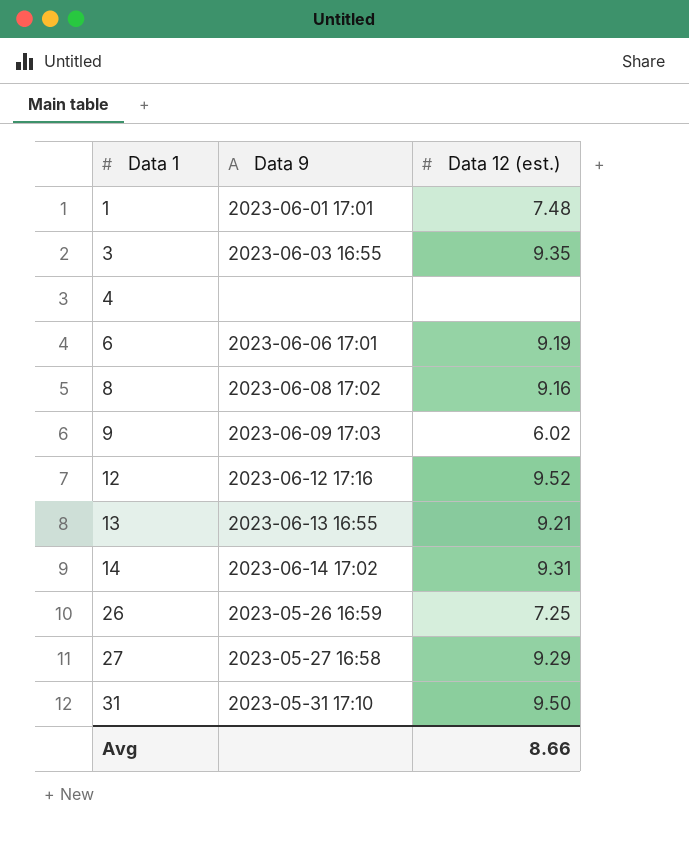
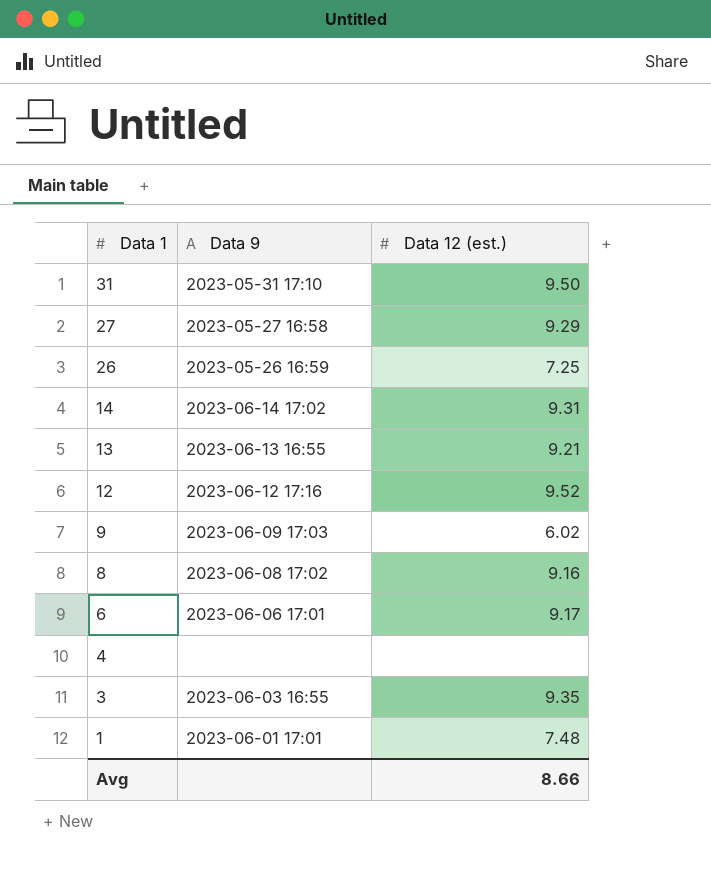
row order: Data 1 ascending -> Data 1 descending
6 | Data 12 (est.): 9.19 -> 9.17

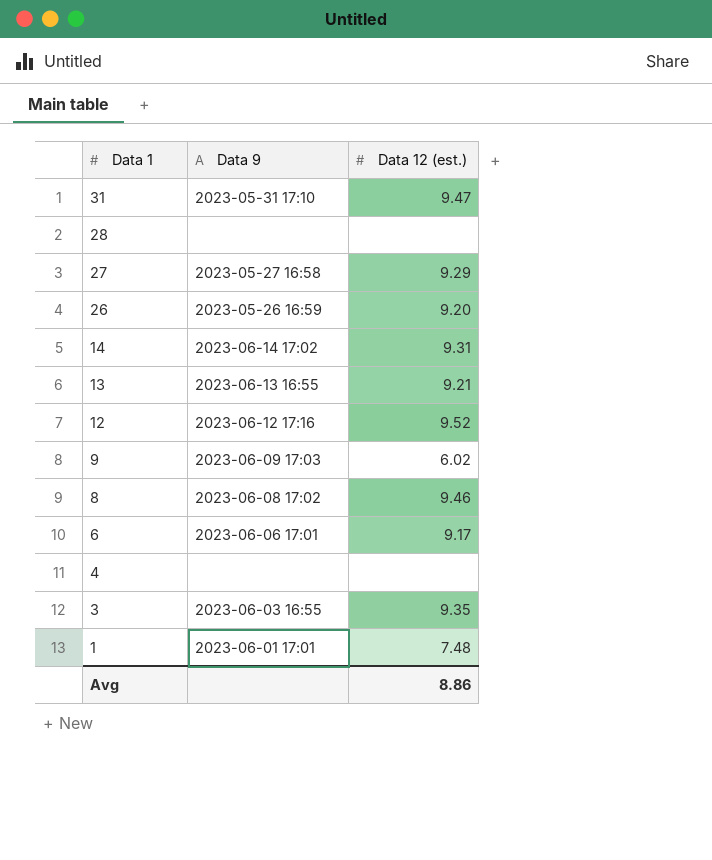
31 | Data 12 (est.): 9.50 -> 9.47
row 28: none -> none | none
26 | Data 12 (est.): 7.25 -> 9.20
8 | Data 12 (est.): 9.16 -> 9.46
Avg | Data 12 (est.): 8.66 -> 8.86

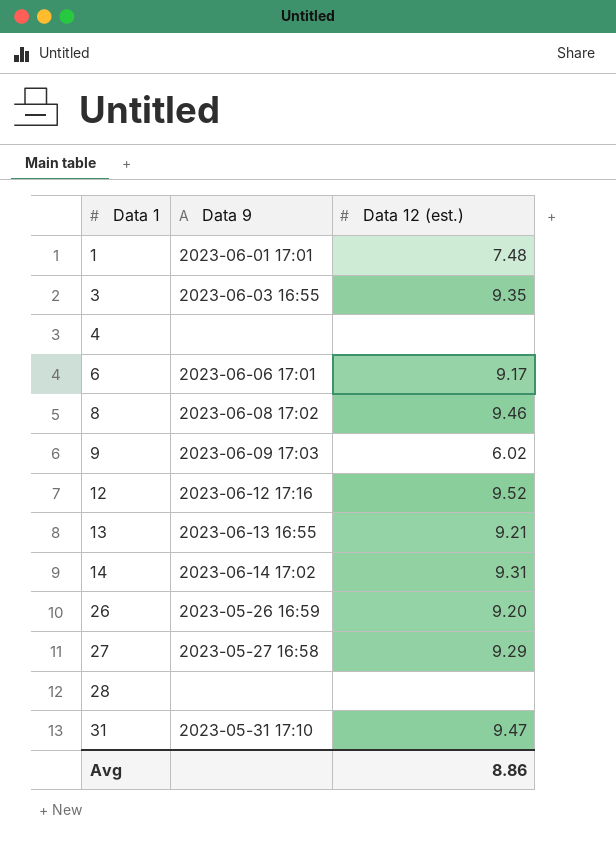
row order: Data 1 descending -> Data 1 ascending

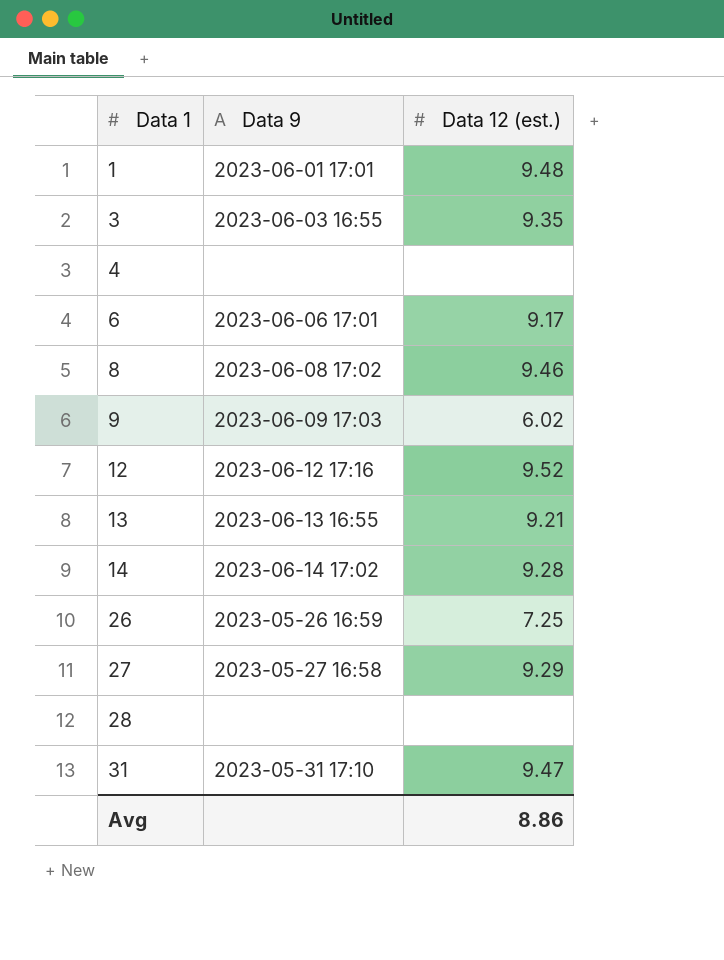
1 | Data 12 (est.): 7.48 -> 9.48
14 | Data 12 (est.): 9.31 -> 9.28
26 | Data 12 (est.): 9.20 -> 7.25

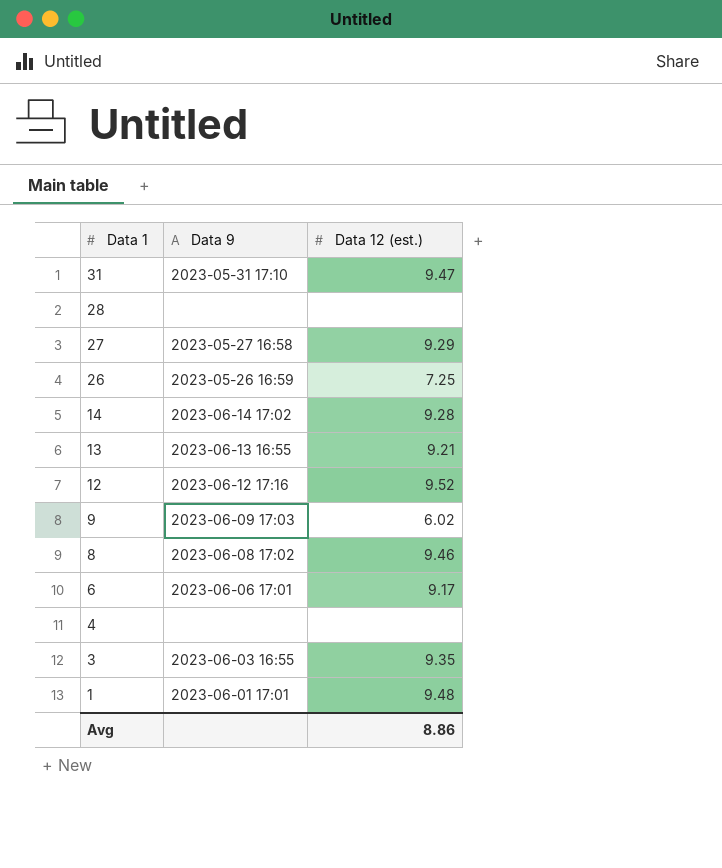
row order: Data 1 ascending -> Data 1 descending

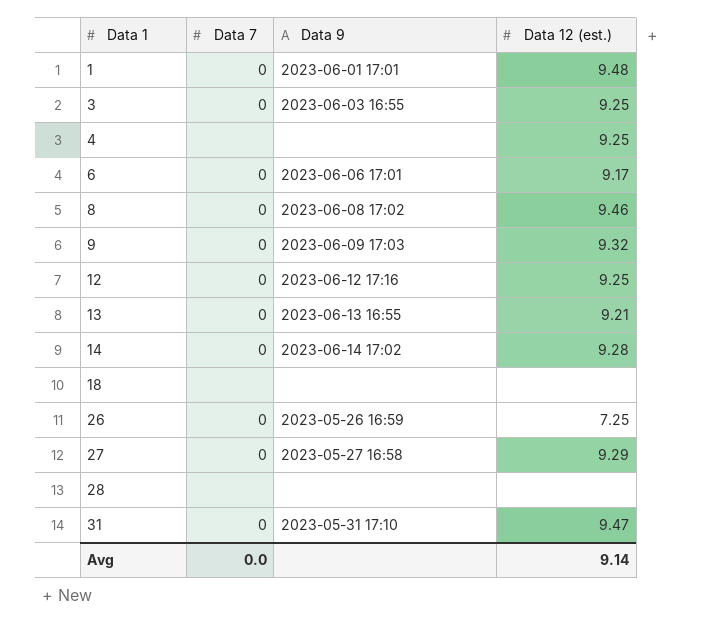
row order: Data 1 descending -> Data 1 ascending
column Data 7 | position: none -> 2
3 | Data 12 (est.): 9.35 -> 9.25
4 | Data 12 (est.): none -> 9.25
9 | Data 12 (est.): 6.02 -> 9.32
12 | Data 12 (est.): 9.52 -> 9.25
row 18: none -> none | none | none
Avg | Data 12 (est.): 8.86 -> 9.14

